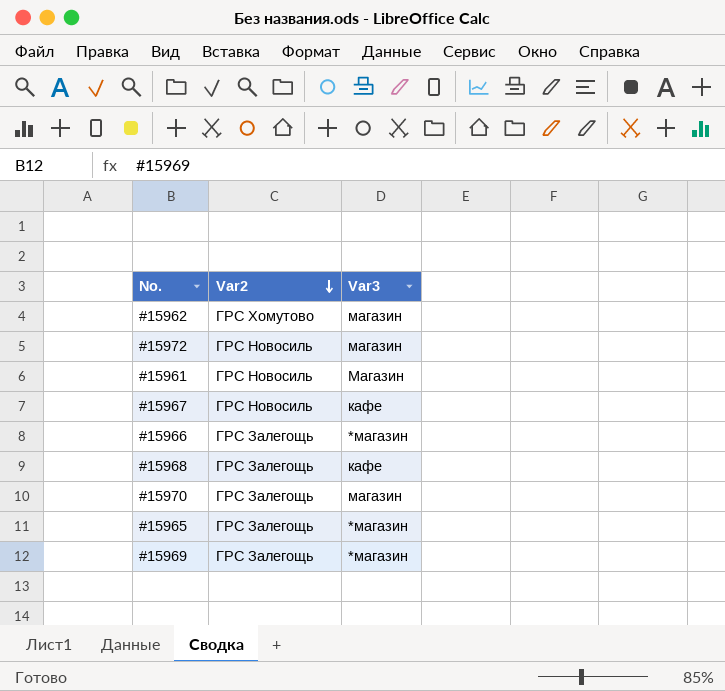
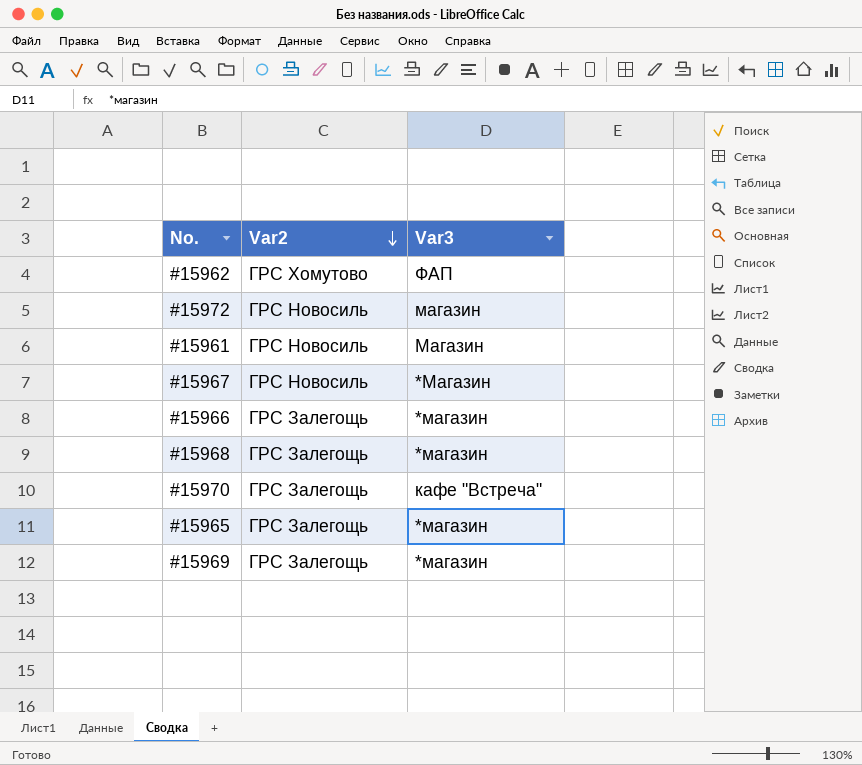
#15962 | Var3: магазин -> ФАП
#15967 | Var3: кафе -> *Магазин
#15968 | Var3: кафе -> *магазин
#15970 | Var3: магазин -> кафе "Встреча"

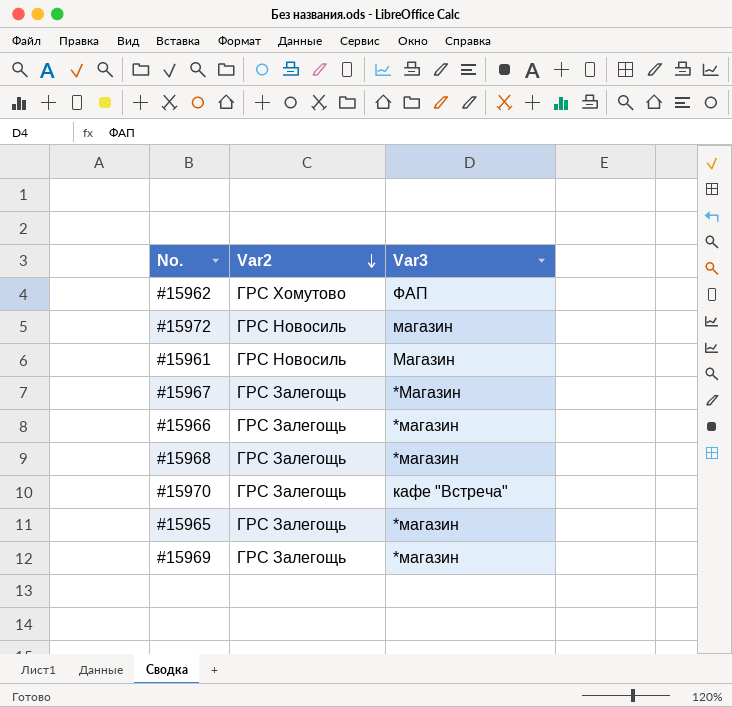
#15967 | Var2: ГРС Новосиль -> ГРС Залегощь

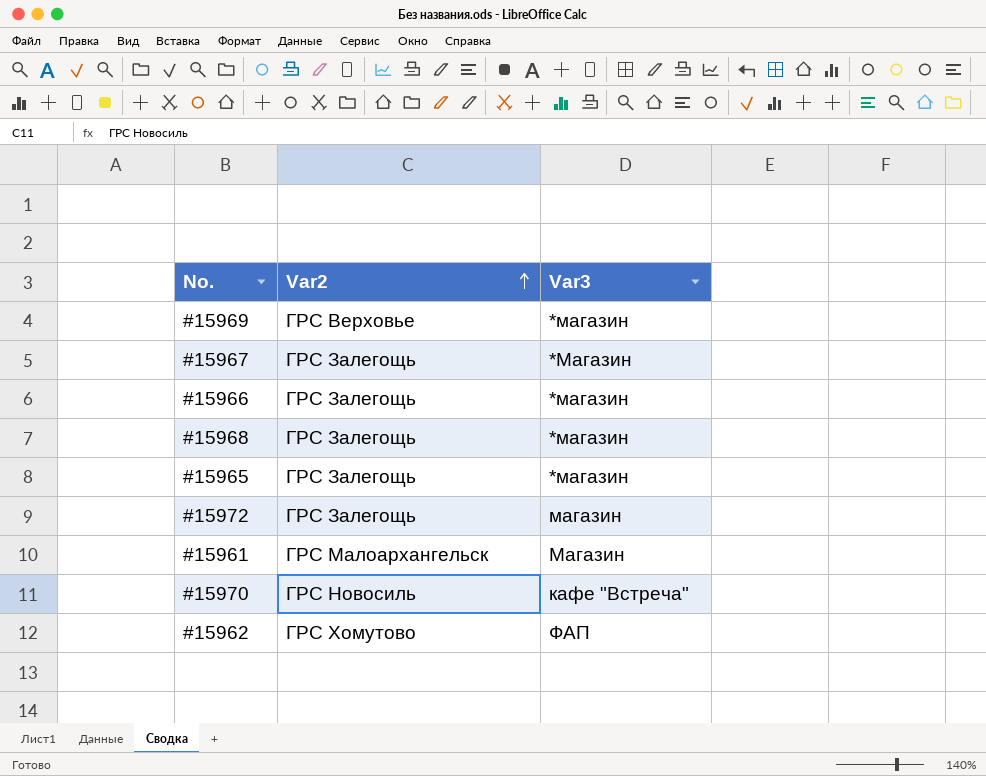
row order: Var2 descending -> Var2 ascending
#15969 | Var2: ГРС Залегощь -> ГРС Верховье
#15972 | Var2: ГРС Новосиль -> ГРС Залегощь
#15961 | Var2: ГРС Новосиль -> ГРС Малоархангельск
#15970 | Var2: ГРС Залегощь -> ГРС Новосиль

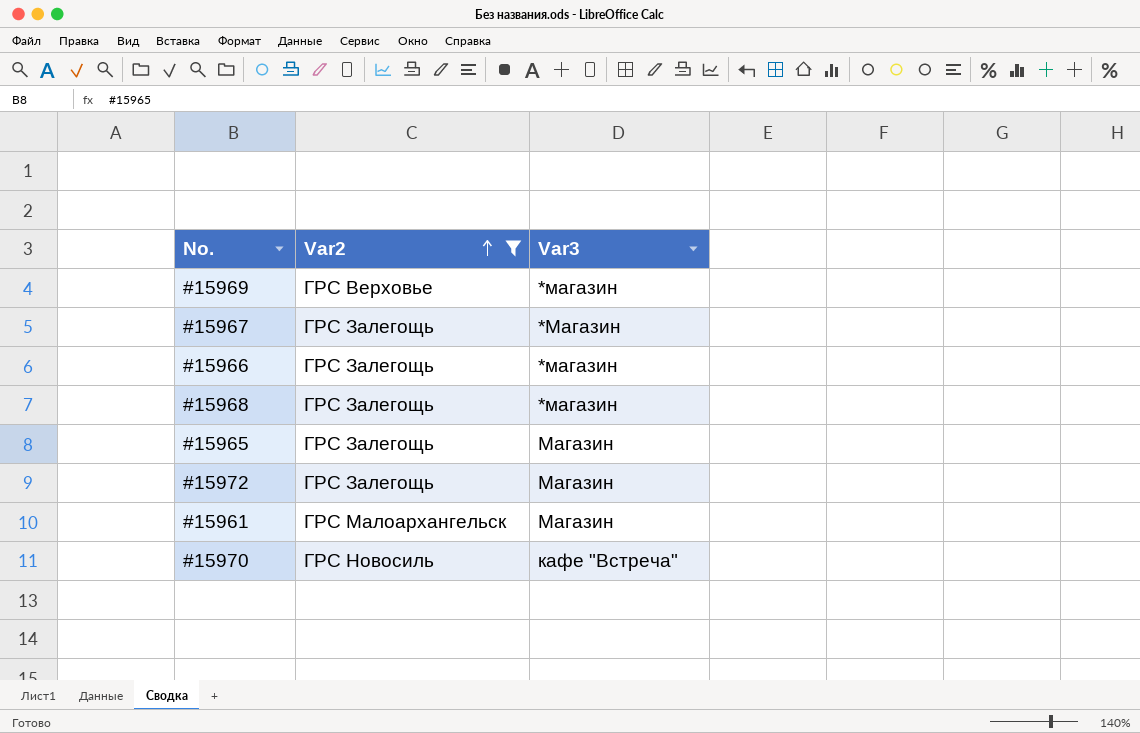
filter: none -> Var2 != ГРС Хомутово
#15965 | Var3: *магазин -> Магазин
#15972 | Var3: магазин -> Магазин

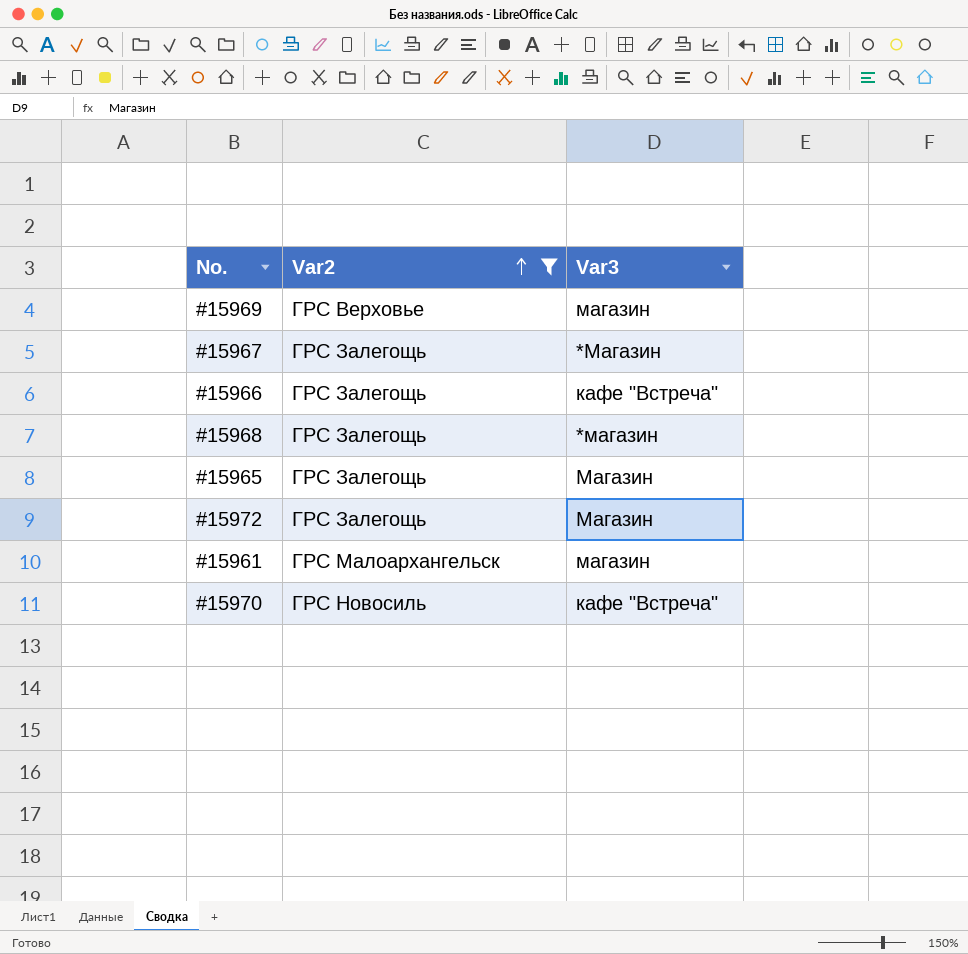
#15969 | Var3: *магазин -> магазин
#15966 | Var3: *магазин -> кафе "Встреча"
#15961 | Var3: Магазин -> магазин

